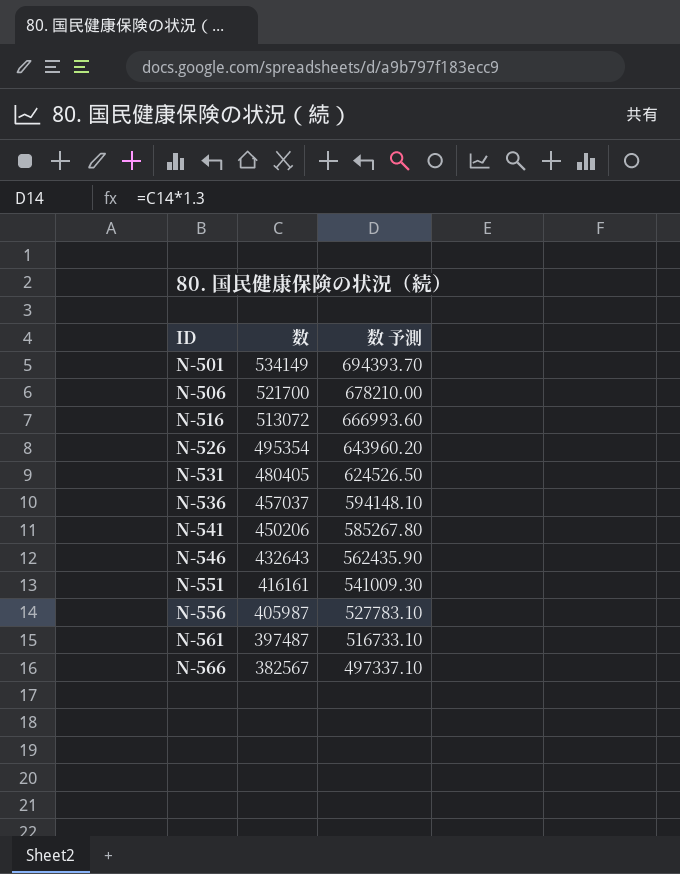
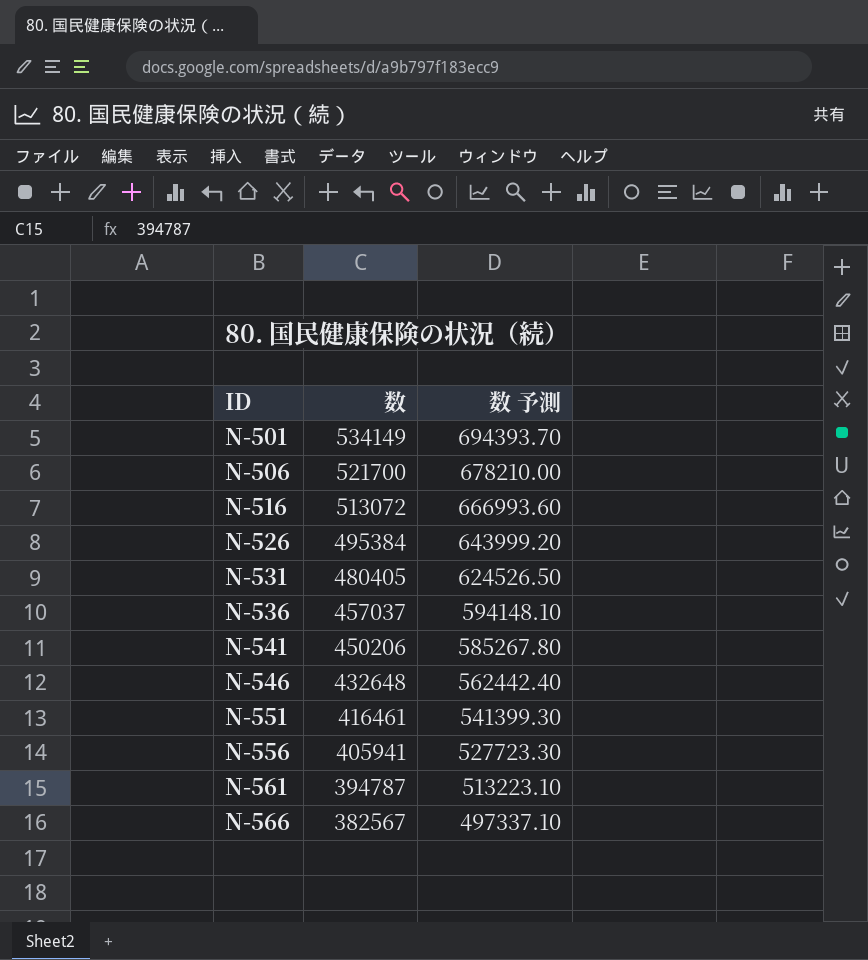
N-526 | 数: 495354 -> 495384
N-526 | 数 予測: 643960.20 -> 643999.20
N-546 | 数: 432643 -> 432648
N-546 | 数 予測: 562435.90 -> 562442.40
N-551 | 数: 416161 -> 416461
N-551 | 数 予測: 541009.30 -> 541399.30
N-556 | 数: 405987 -> 405941
N-556 | 数 予測: 527783.10 -> 527723.30
N-561 | 数: 397487 -> 394787
N-561 | 数 予測: 516733.10 -> 513223.10

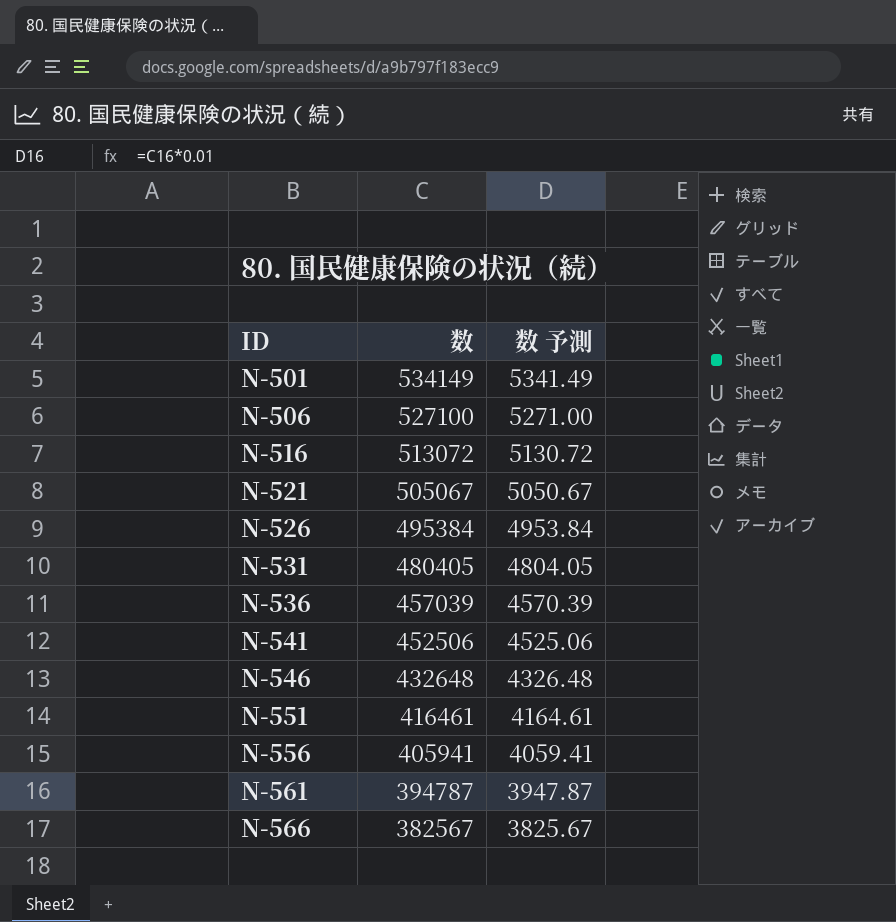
column 数 予測 | formula: [数] * 1.3 -> [数] * 0.01
N-506 | 数: 521700 -> 527100
row N-521: none -> 505067 | 5050.67
N-536 | 数: 457037 -> 457039
N-541 | 数: 450206 -> 452506

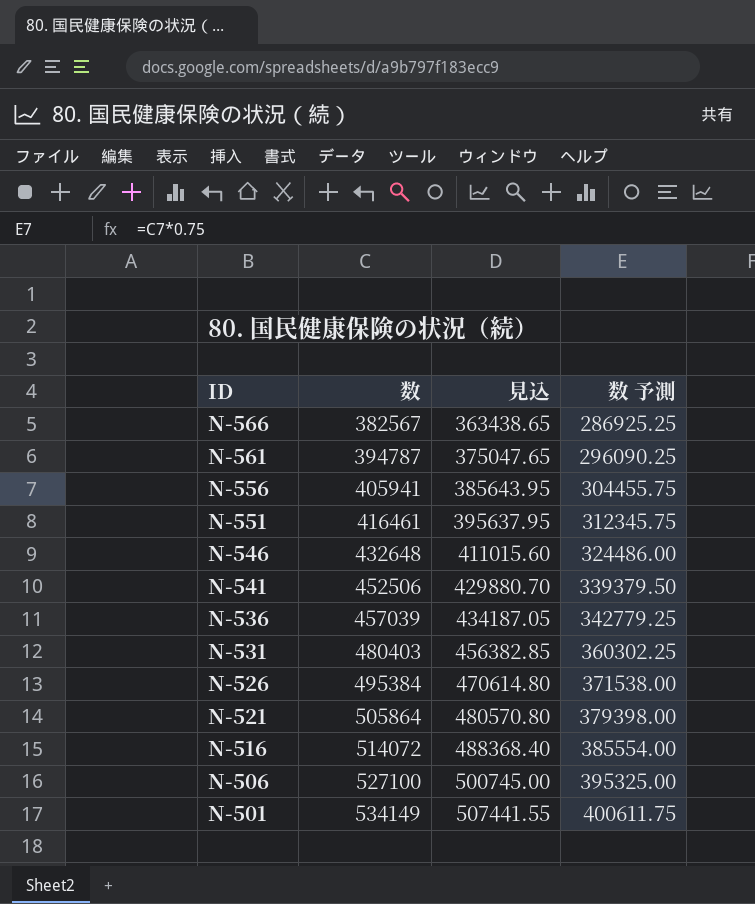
row order: ID ascending -> ID descending
column 見込 | formula: none -> [数] * 0.95
column 数 予測 | formula: [数] * 0.01 -> [数] * 0.75
N-531 | 数: 480405 -> 480403
N-521 | 数: 505067 -> 505864
N-516 | 数: 513072 -> 514072

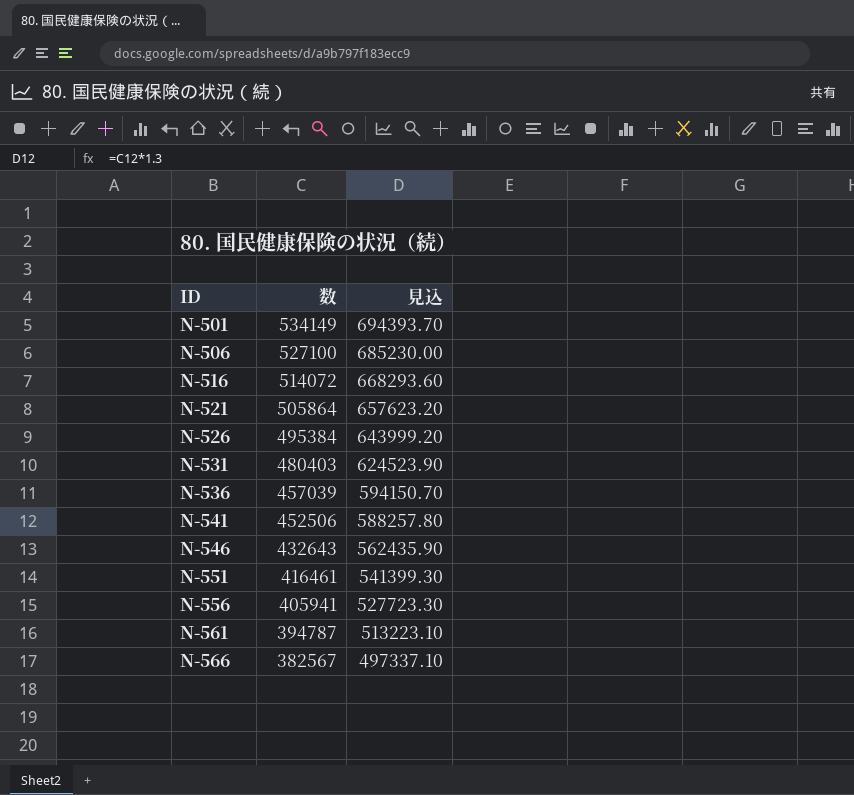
row order: ID descending -> ID ascending
column 数 予測 | formula: [数] * 0.75 -> none
column 見込 | formula: [数] * 0.95 -> [数] * 1.3
N-546 | 数: 432648 -> 432643

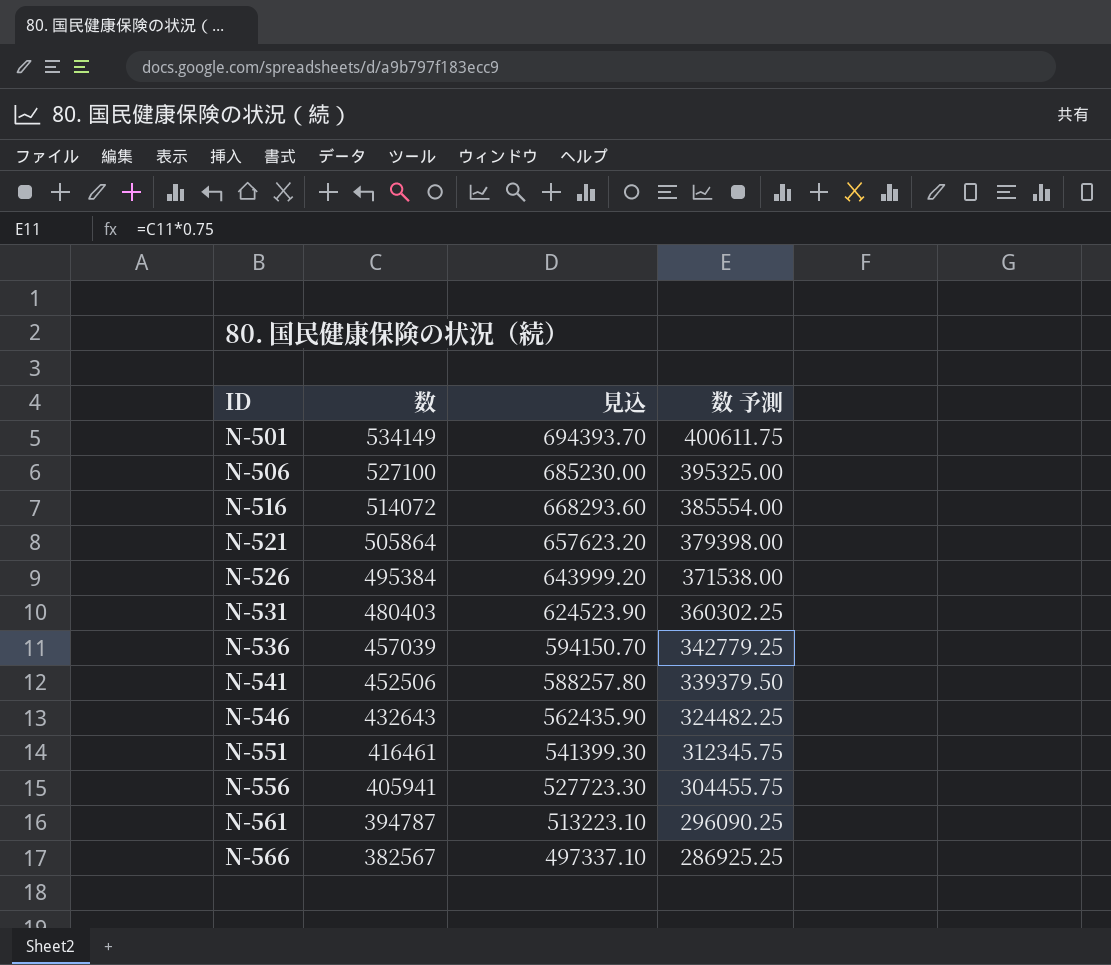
column 数 予測 | formula: none -> [数] * 0.75

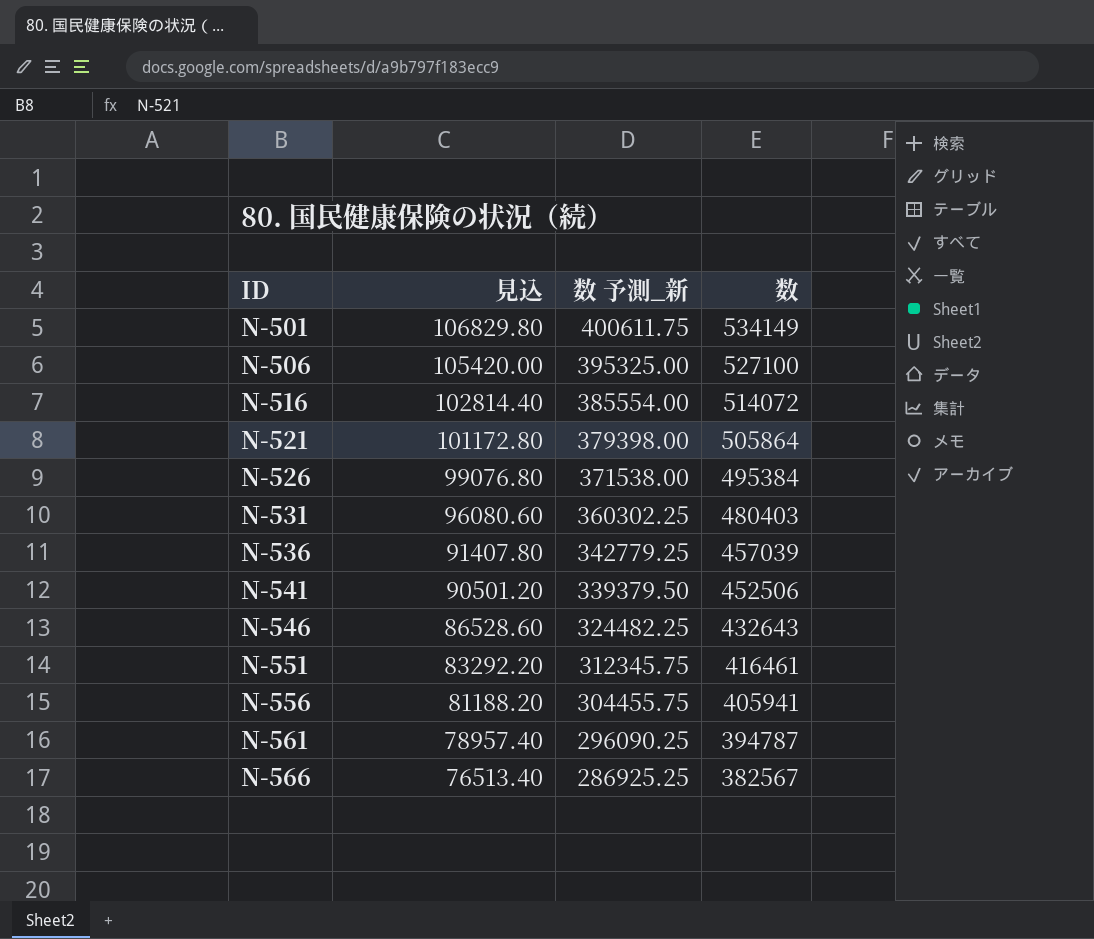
column 見込 | formula: [数] * 1.3 -> [数] * 0.2
column name: 数 予測 -> 数 予測_新
column 数 | position: 2 -> 4

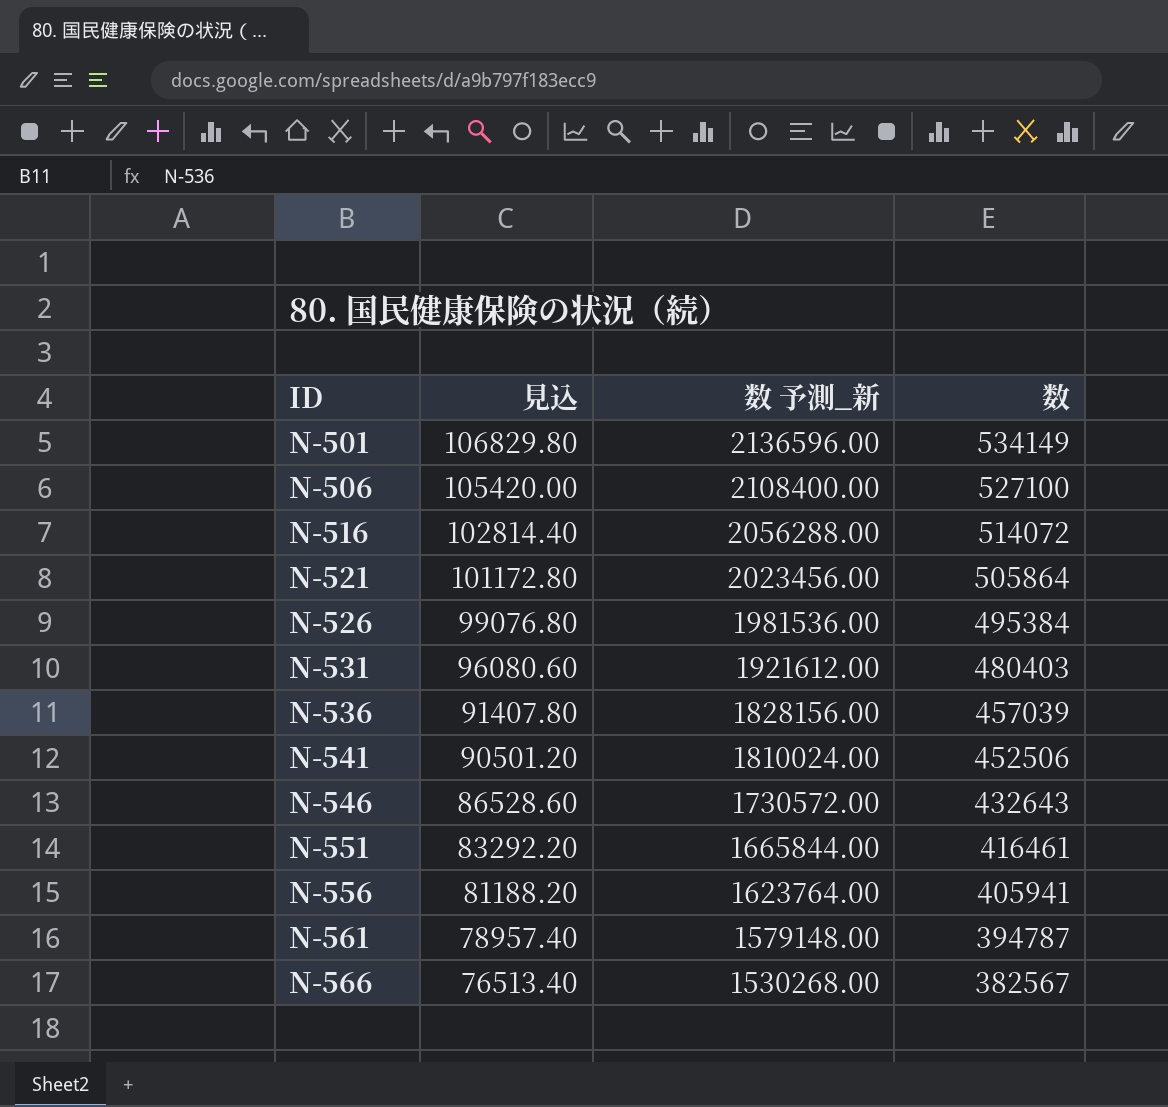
column 数 予測_新 | formula: [数] * 0.75 -> [数] * 4

